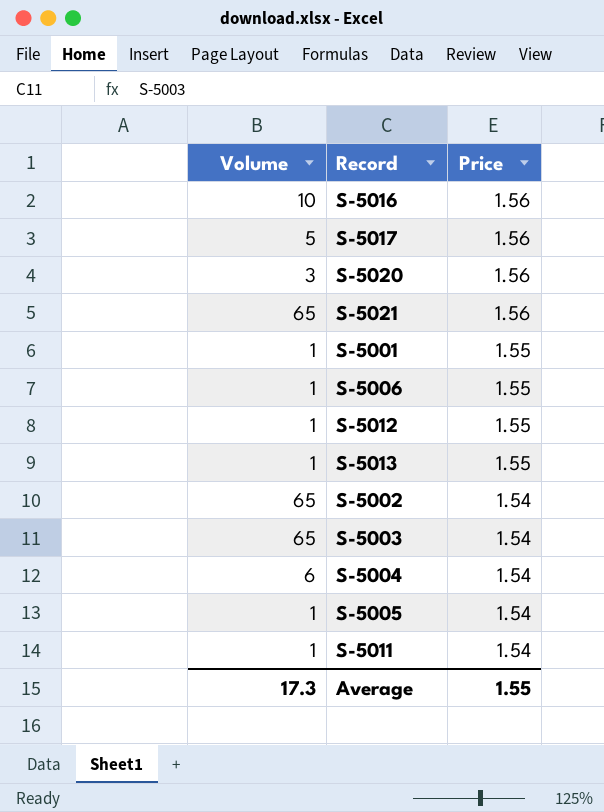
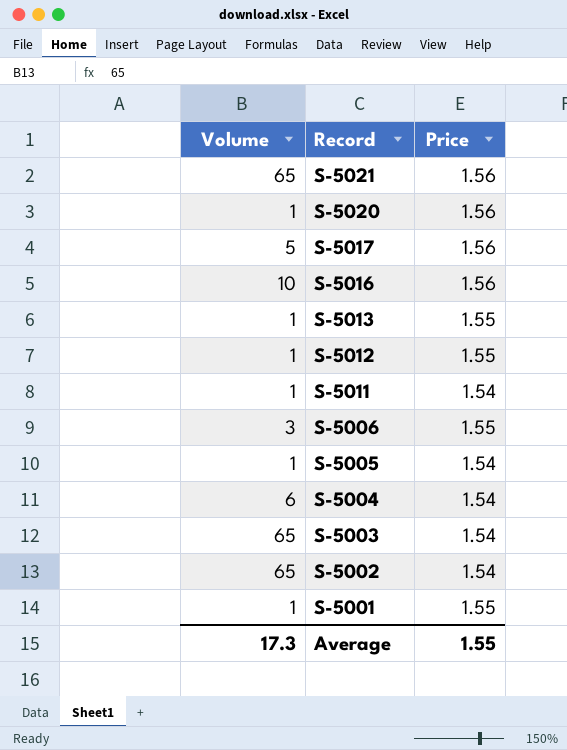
row order: Price descending -> Record descending
S-5020 | Volume: 3 -> 1
S-5006 | Volume: 1 -> 3

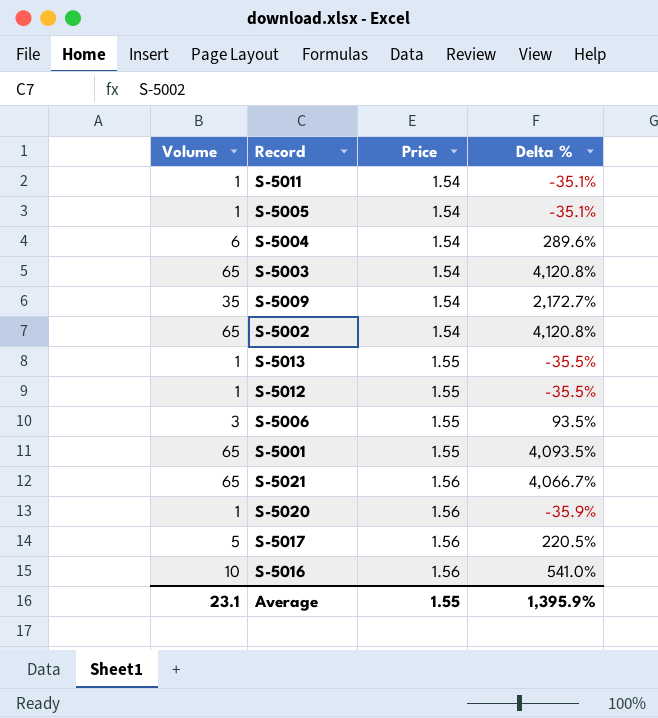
row order: Record descending -> Price ascending
column Delta % | formula: none -> ([Volume] - [Price]) / [Price]
row S-5009: none -> 35 | 1.54 | 2,172.7%
S-5001 | Volume: 1 -> 65
Average | Volume: 17.3 -> 23.1

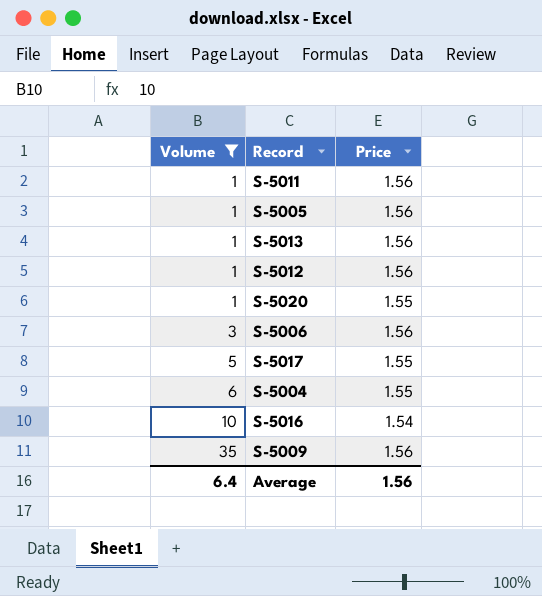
filter: none -> Volume != 65
row order: Price ascending -> Volume ascending
column Delta % | formula: ([Volume] - [Price]) / [Price] -> none
S-5011 | Price: 1.54 -> 1.56
S-5005 | Price: 1.54 -> 1.56
S-5013 | Price: 1.55 -> 1.56
S-5012 | Price: 1.55 -> 1.56
S-5020 | Price: 1.56 -> 1.55
S-5006 | Price: 1.55 -> 1.56
S-5017 | Price: 1.56 -> 1.55
S-5004 | Price: 1.54 -> 1.55
S-5016 | Price: 1.56 -> 1.54
S-5009 | Price: 1.54 -> 1.56
Average | Volume: 23.1 -> 6.4
Average | Price: 1.55 -> 1.56

